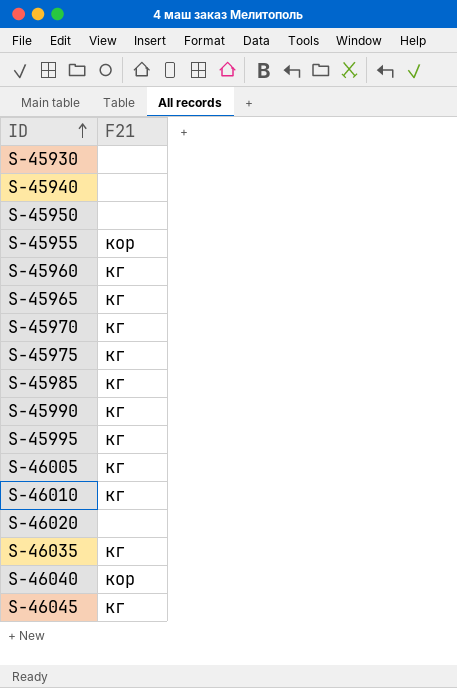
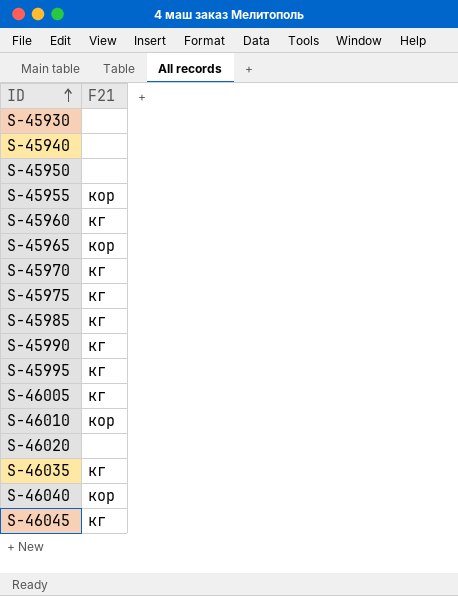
S-45965 | F21: кг -> кор
S-46010 | F21: кг -> кор

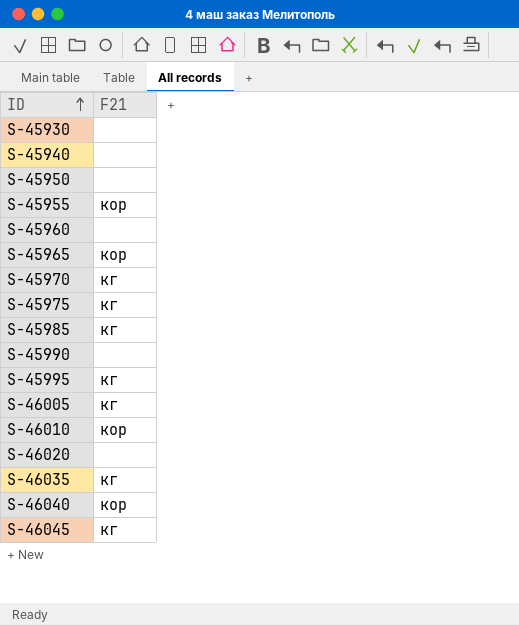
S-45960 | F21: кг -> none
S-45990 | F21: кг -> none

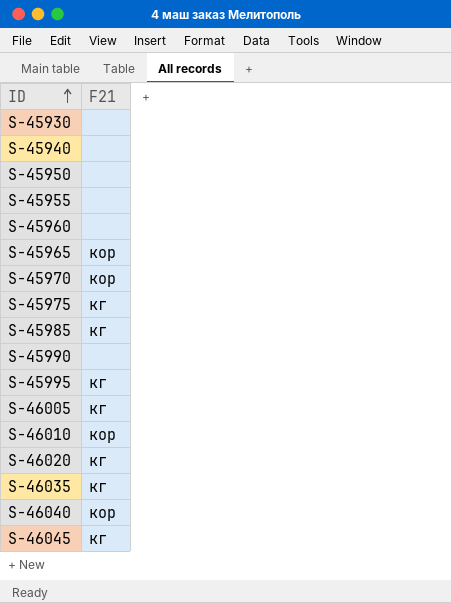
S-45955 | F21: кор -> none
S-45970 | F21: кг -> кор
S-46020 | F21: none -> кг

